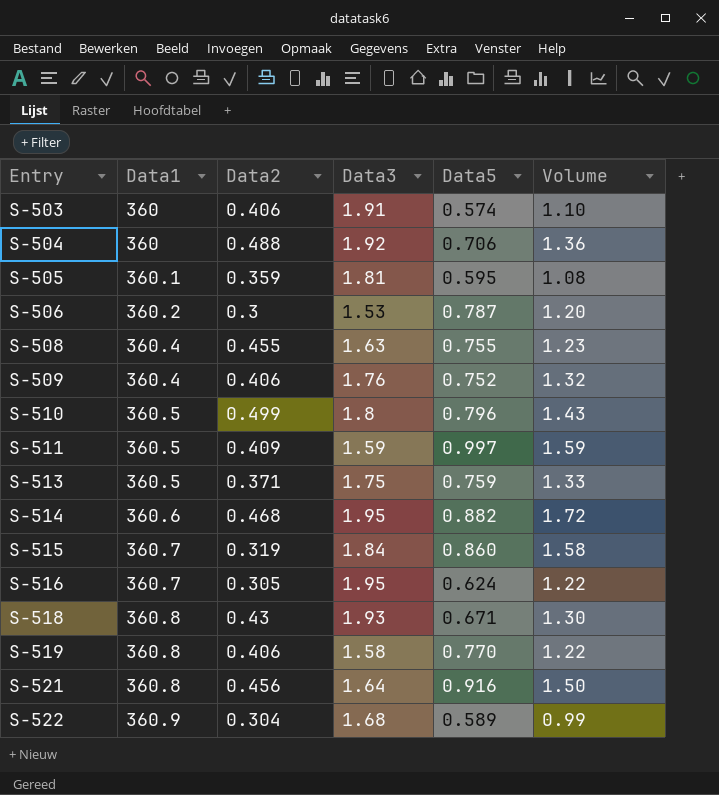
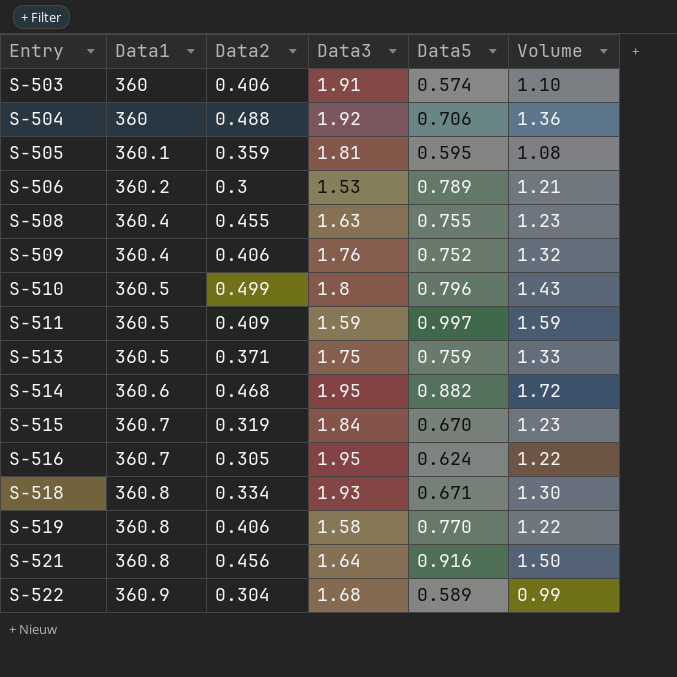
S-506 | Data5: 0.787 -> 0.789
S-506 | Volume: 1.20 -> 1.21
S-515 | Data5: 0.860 -> 0.670
S-515 | Volume: 1.58 -> 1.23
S-518 | Data2: 0.43 -> 0.334

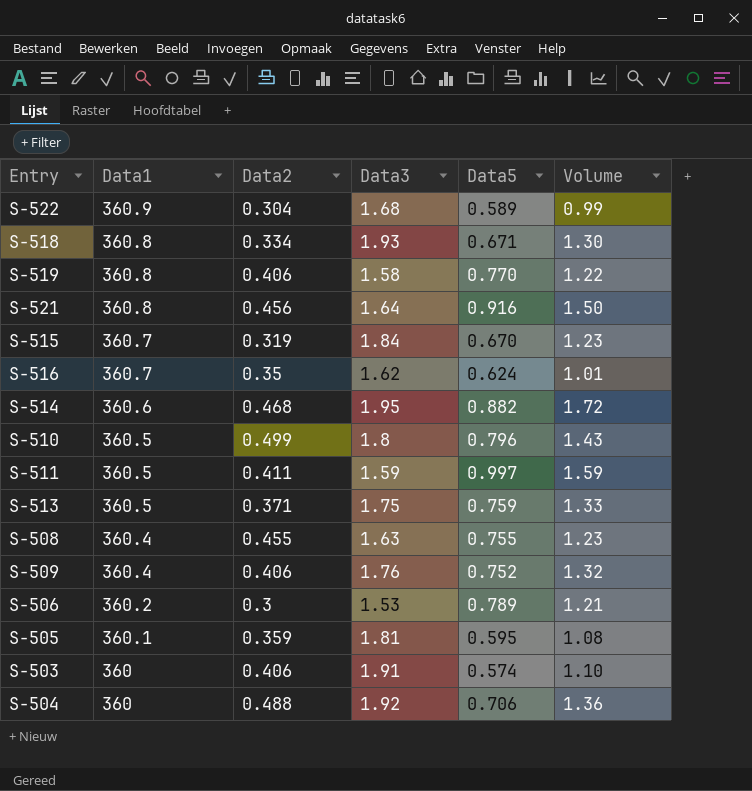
row order: Entry ascending -> Data1 descending
S-516 | Data2: 0.305 -> 0.35
S-516 | Data3: 1.95 -> 1.62
S-516 | Volume: 1.22 -> 1.01
S-511 | Data2: 0.409 -> 0.411

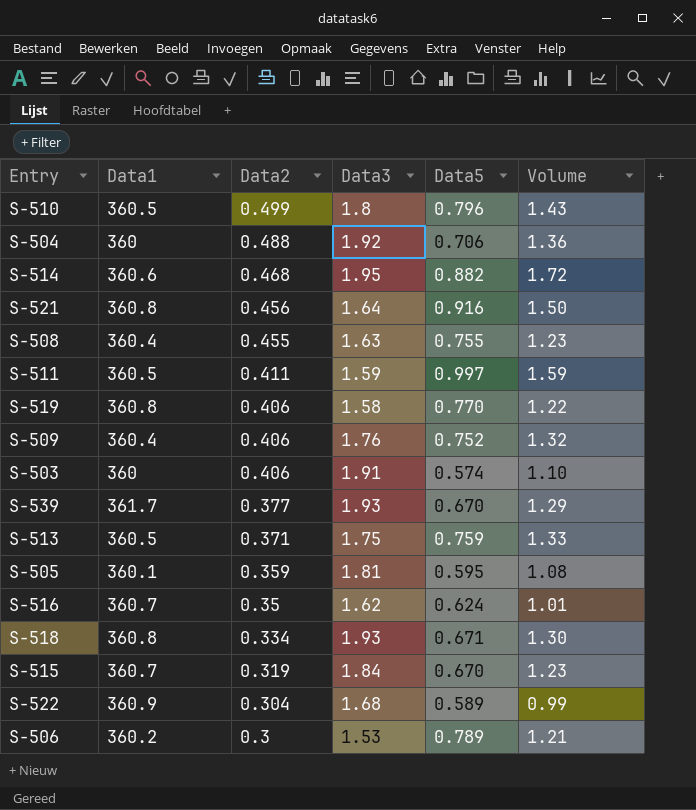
row order: Data1 descending -> Data2 descending
row S-539: none -> 361.7 | 0.377 | 1.93 | 0.670 | 1.29

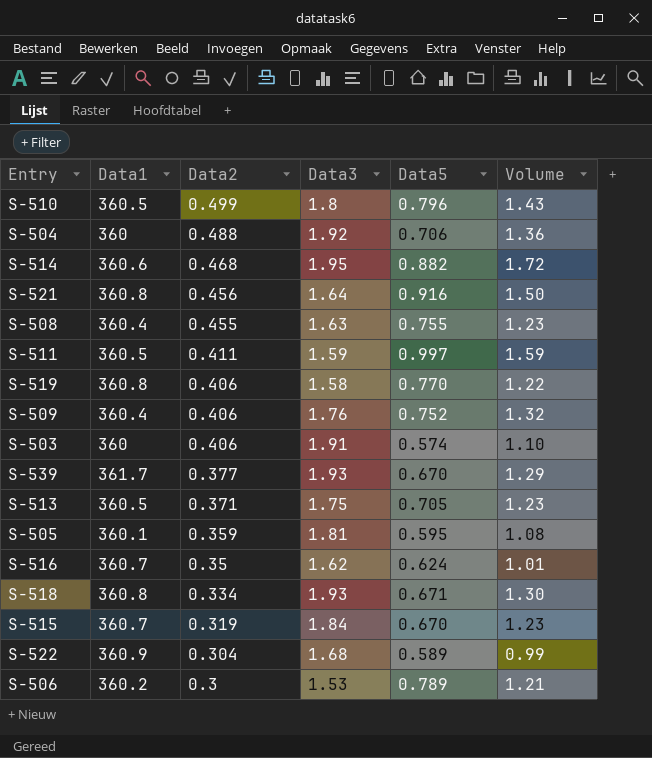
S-513 | Data5: 0.759 -> 0.705
S-513 | Volume: 1.33 -> 1.23

